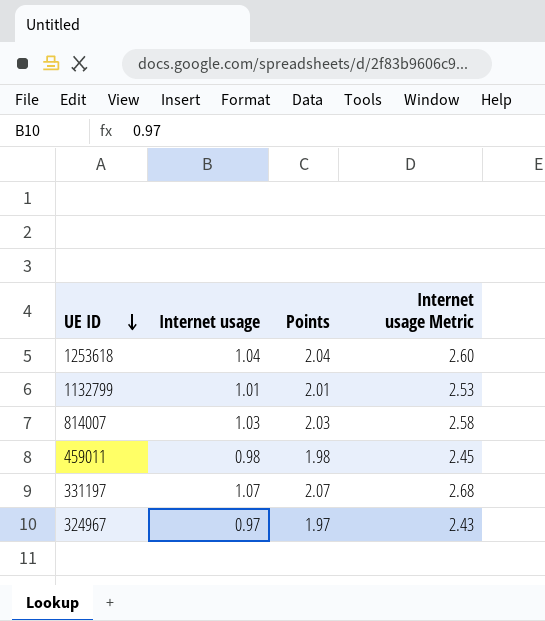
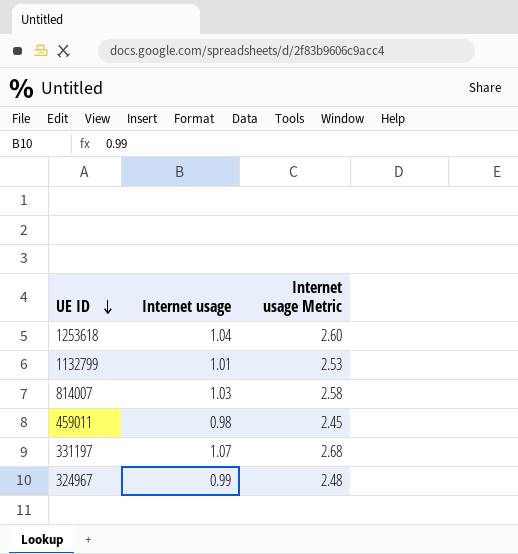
column Points | formula: [Internet usage] + 1 -> none
324967 | Internet usage: 0.97 -> 0.99
324967 | Internet usage Metric: 2.43 -> 2.48

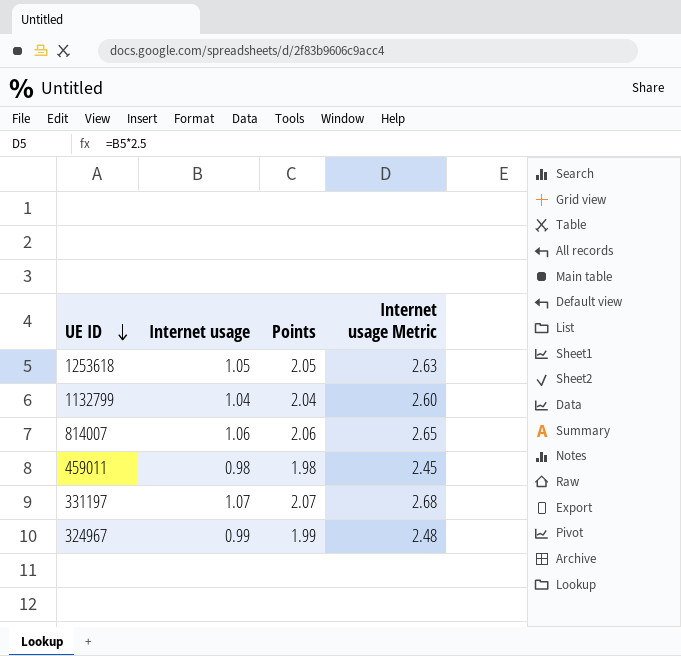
column Points | formula: none -> [Internet usage] + 1
1253618 | Internet usage: 1.04 -> 1.05
1253618 | Internet usage Metric: 2.60 -> 2.63
1132799 | Internet usage: 1.01 -> 1.04
1132799 | Internet usage Metric: 2.53 -> 2.60
814007 | Internet usage: 1.03 -> 1.06
814007 | Internet usage Metric: 2.58 -> 2.65

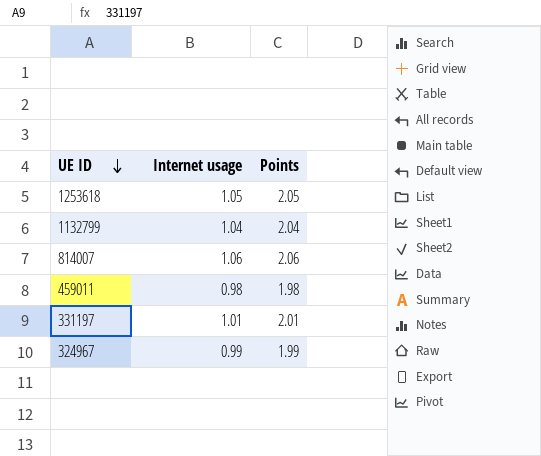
column Internet usage Metric | formula: [Internet usage] * 2.5 -> none
331197 | Internet usage: 1.07 -> 1.01
331197 | Points: 2.07 -> 2.01

